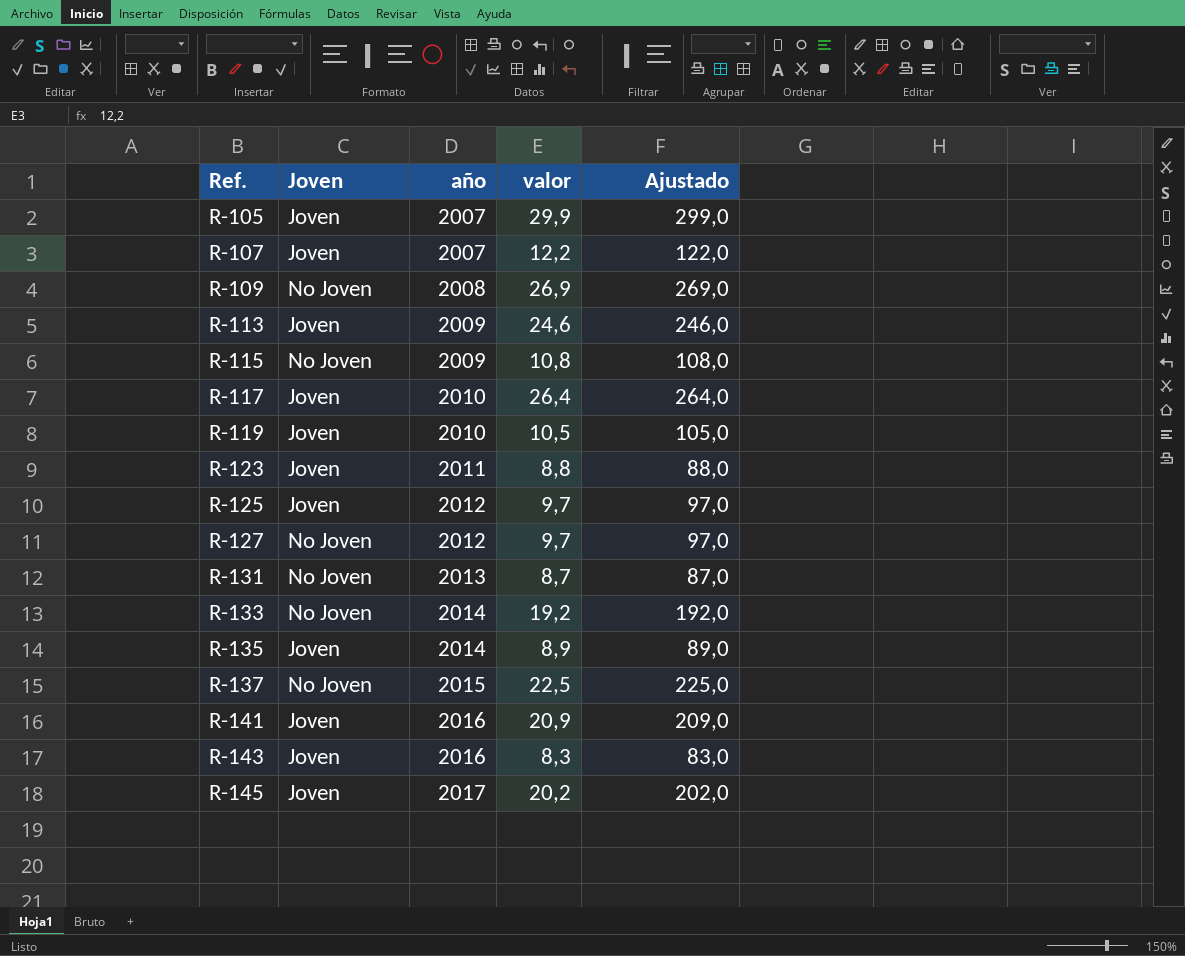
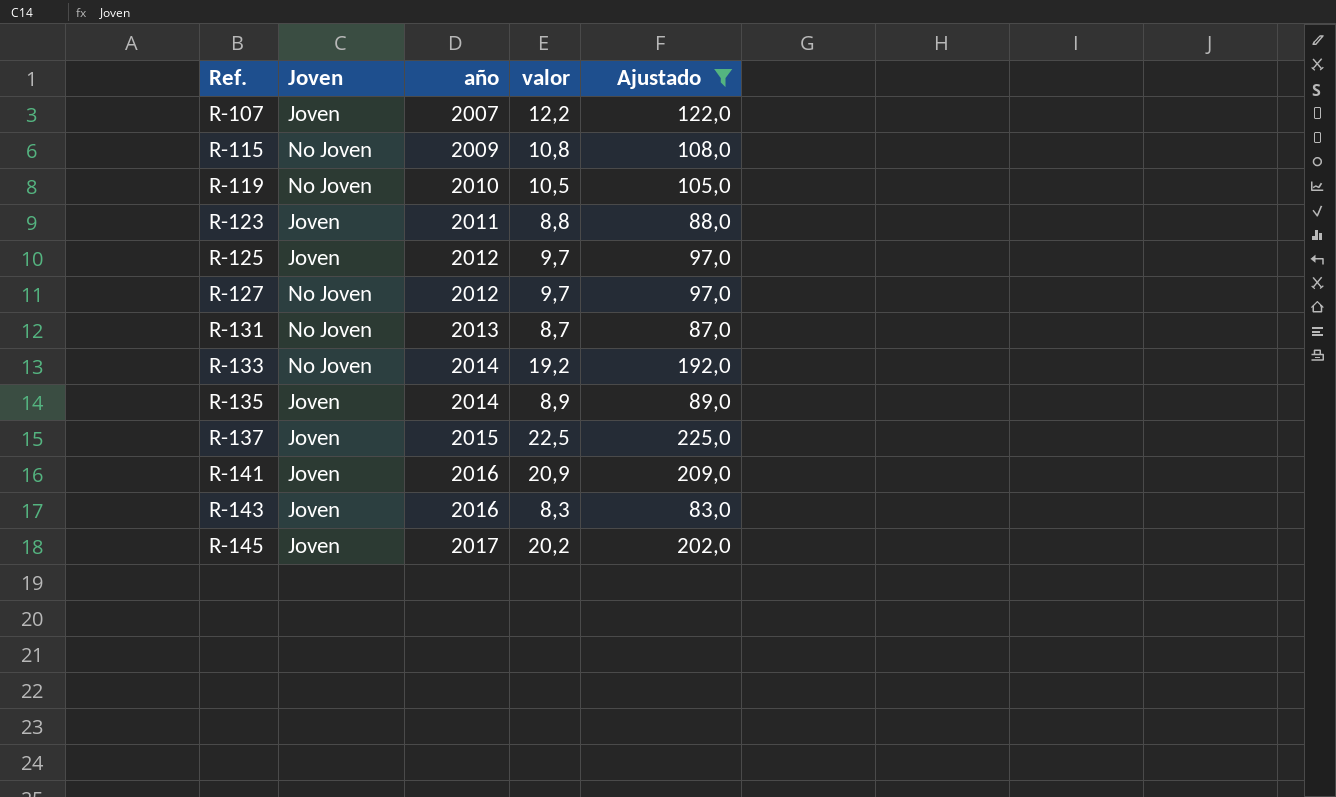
filter: none -> Ajustado <= 225,0
R-119 | Joven: Joven -> No Joven
R-137 | Joven: No Joven -> Joven

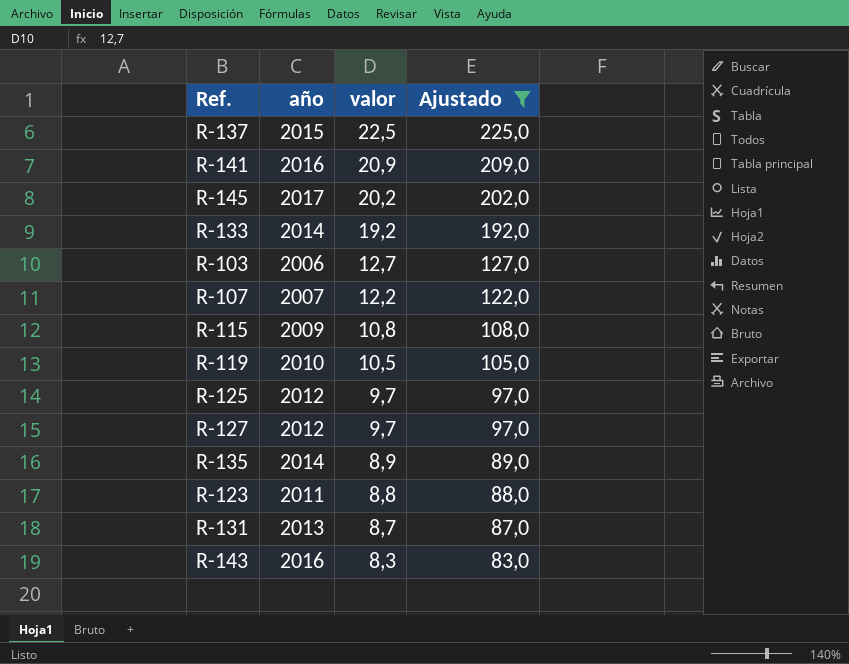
row order: Ref. ascending -> valor descending
column Joven | position: 2 -> none
row R-103: none -> 2006 | 12,7 | 127,0

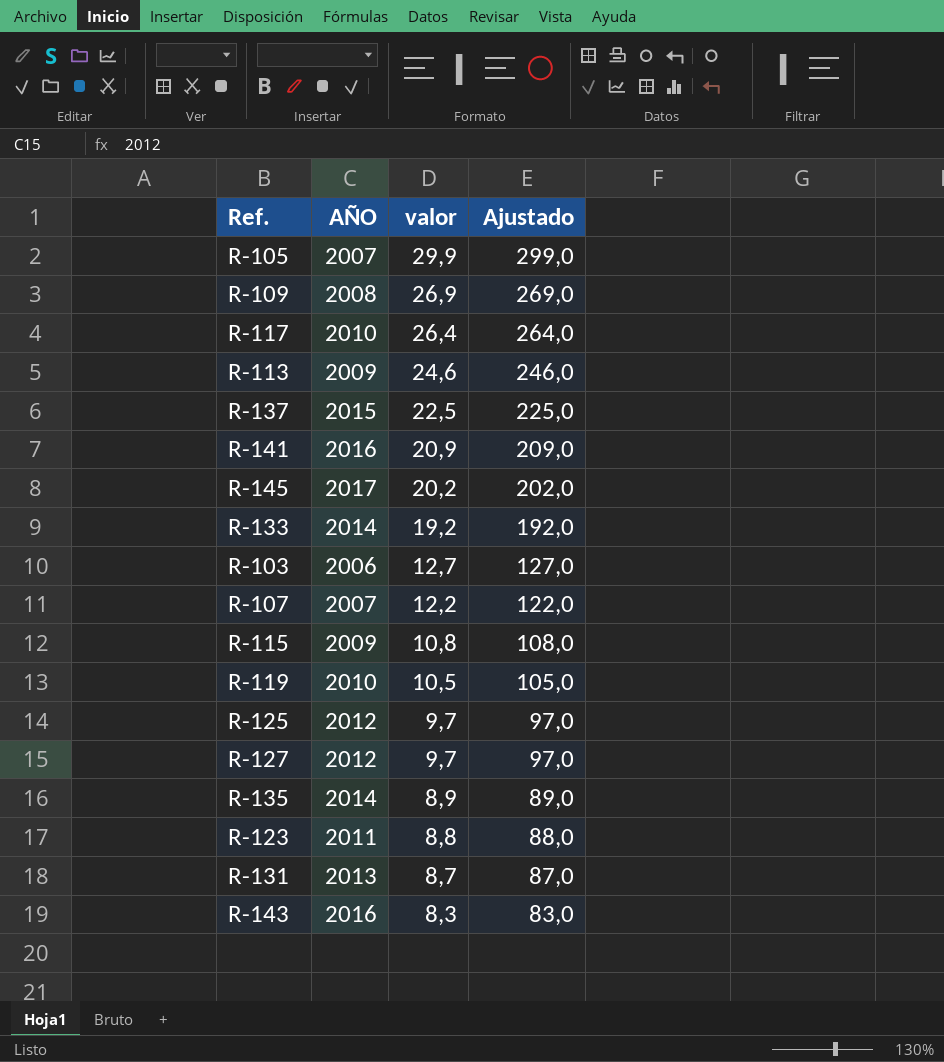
filter: Ajustado <= 225,0 -> none
column name: año -> AÑO

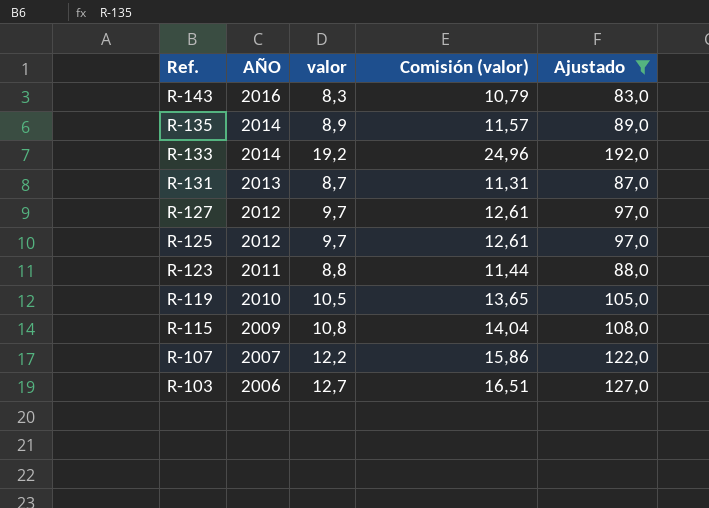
filter: none -> Ajustado <= 192,0
row order: valor descending -> Ref. descending
column Comisión (valor) | formula: none -> [valor] * 1,3

